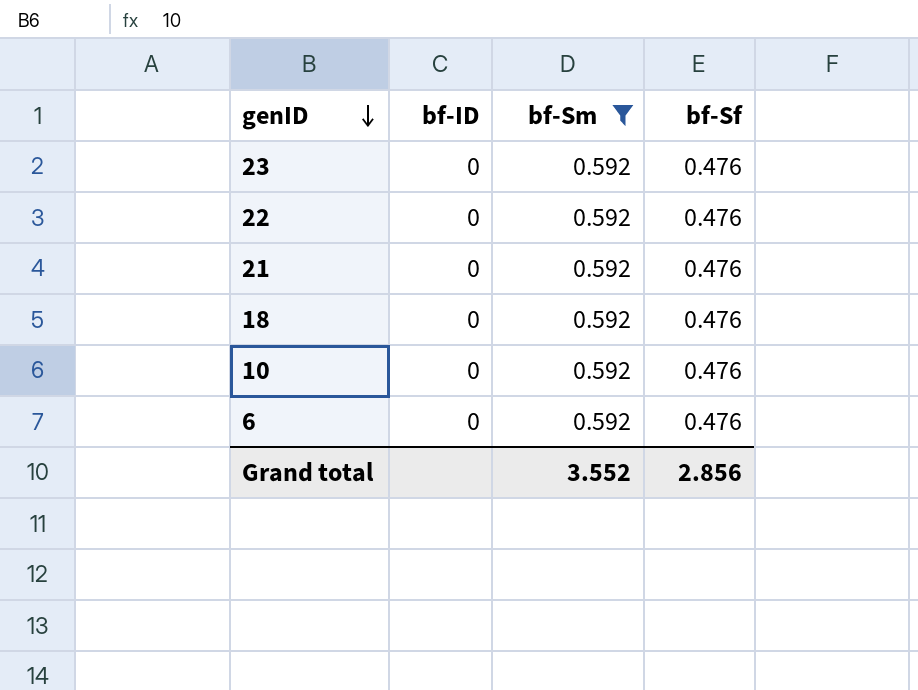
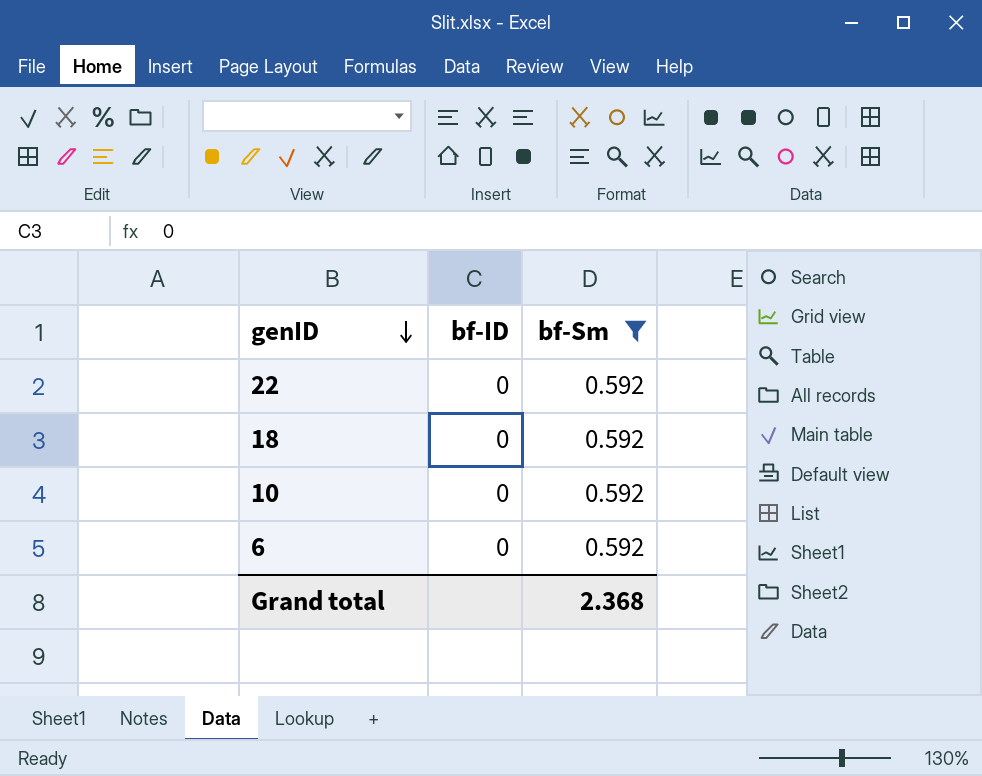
column bf-Sf | position: 4 -> none
row 23: 0 | 0.592 | 0.476 -> none
row 21: 0 | 0.592 | 0.476 -> none
Grand total | bf-Sm: 3.552 -> 2.368

